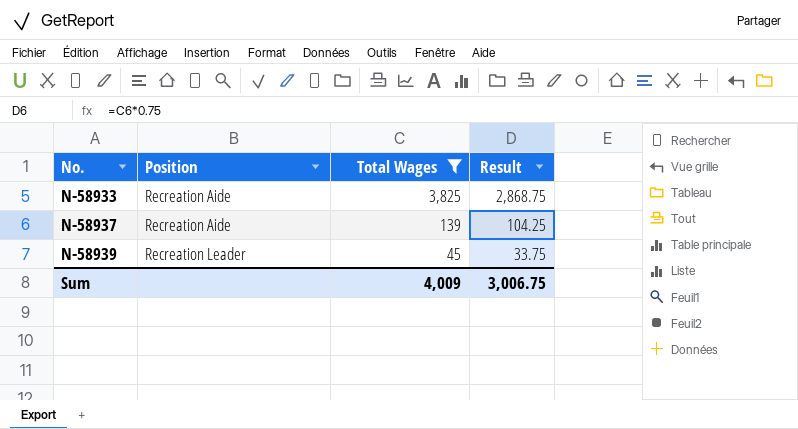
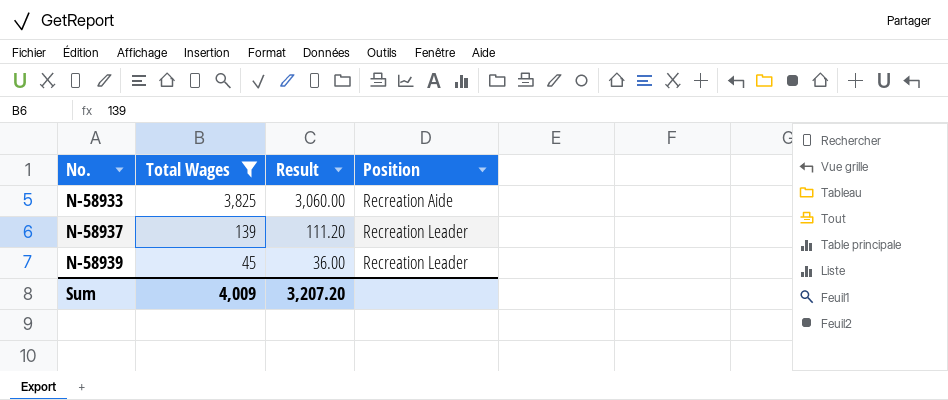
column Result | formula: [Total Wages] * 0.75 -> [Total Wages] * 0.8
column Position | position: 2 -> 4
N-58937 | Position: Recreation Aide -> Recreation Leader
Sum | Result: 3,006.75 -> 3,207.20

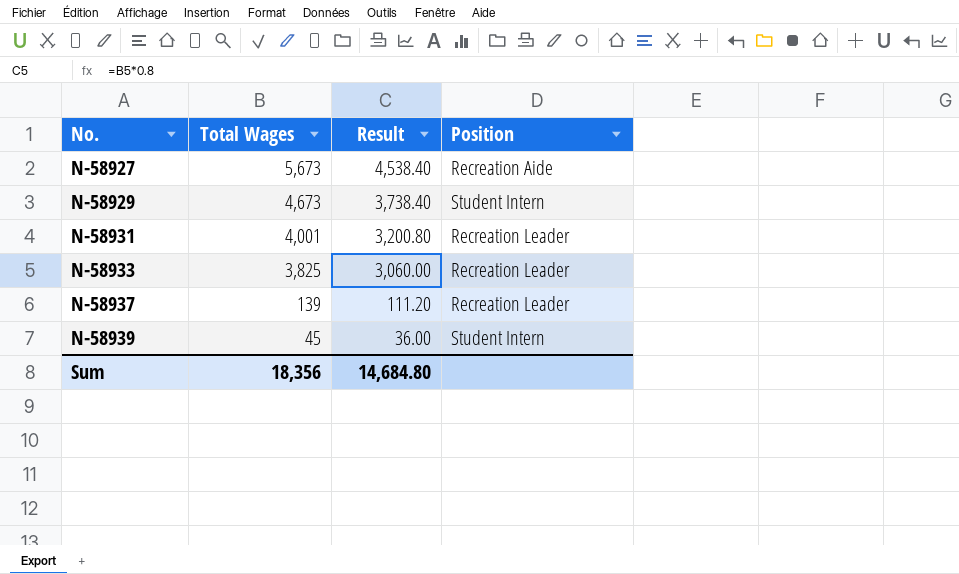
filter: Total Wages <= 3,825 -> none
N-58933 | Position: Recreation Aide -> Recreation Leader
N-58939 | Position: Recreation Leader -> Student Intern
Sum | Total Wages: 4,009 -> 18,356
Sum | Result: 3,207.20 -> 14,684.80

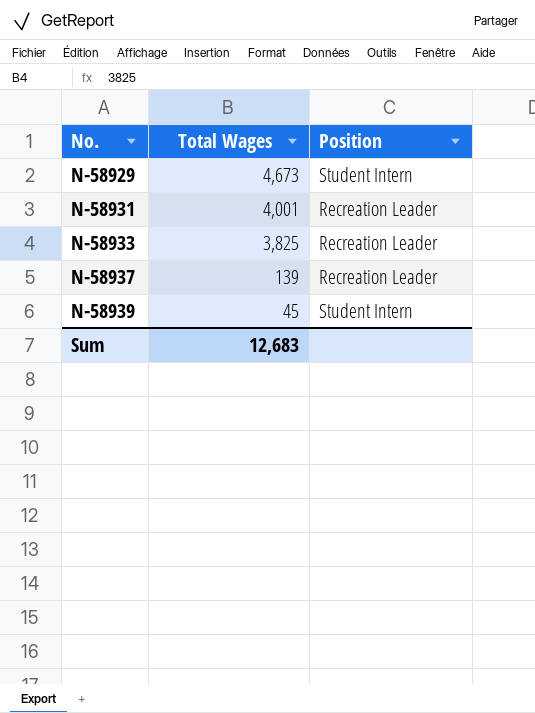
column Result | formula: [Total Wages] * 0.8 -> none
row N-58927: 5,673 | 4,538.40 | Recreation Aide -> none
Sum | Total Wages: 18,356 -> 12,683

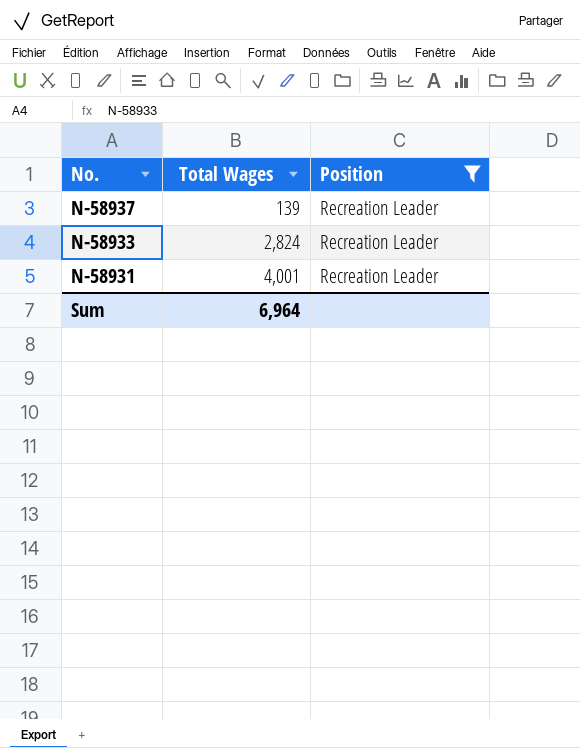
filter: none -> Position = Recreation Leader
row order: No. ascending -> No. descending
N-58933 | Total Wages: 3,825 -> 2,824
Sum | Total Wages: 12,683 -> 6,964

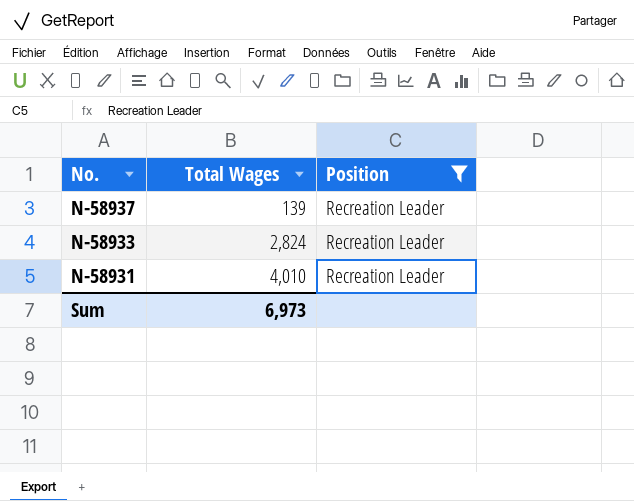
N-58931 | Total Wages: 4,001 -> 4,010
Sum | Total Wages: 6,964 -> 6,973

